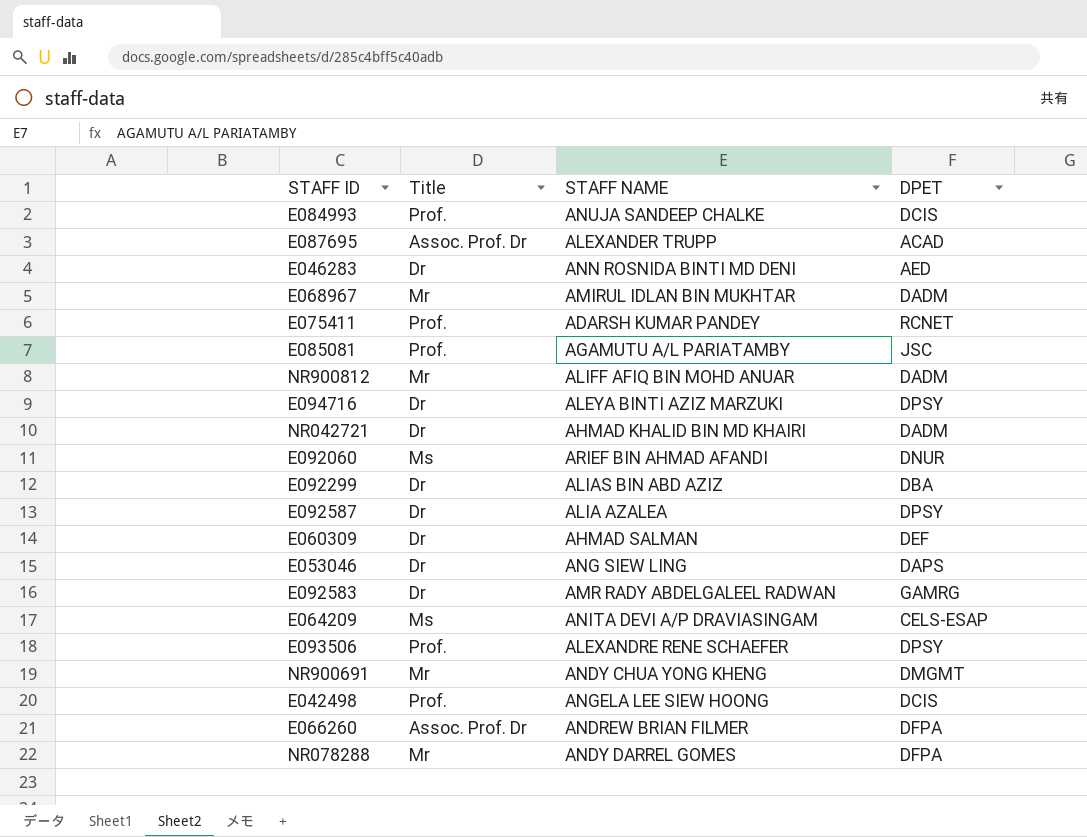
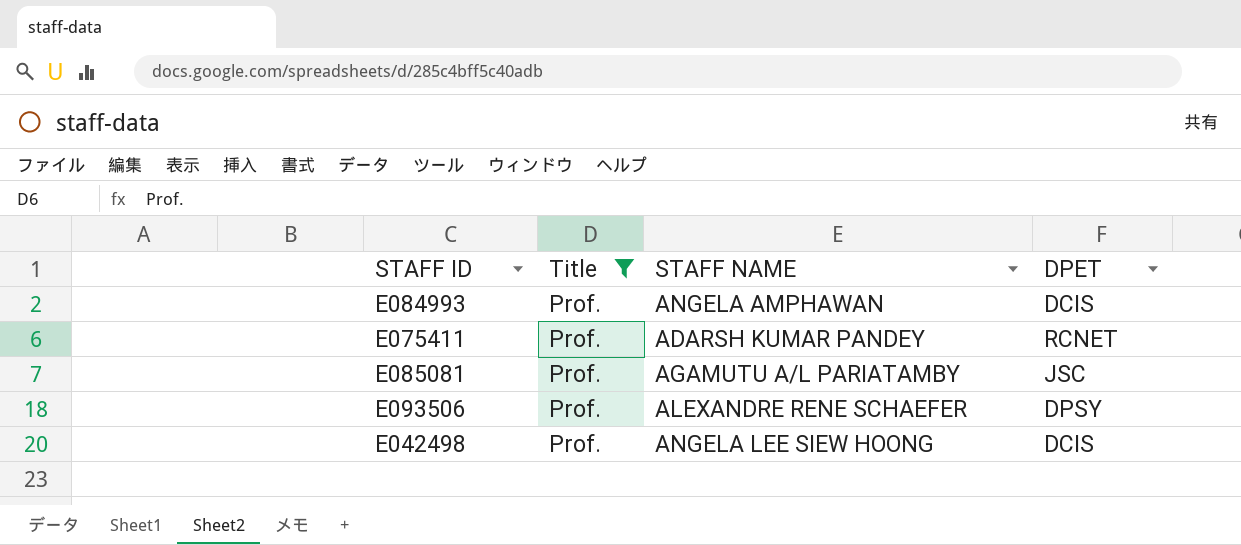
filter: none -> Title = Prof.
E084993 | STAFF NAME: ANUJA SANDEEP CHALKE -> ANGELA AMPHAWAN

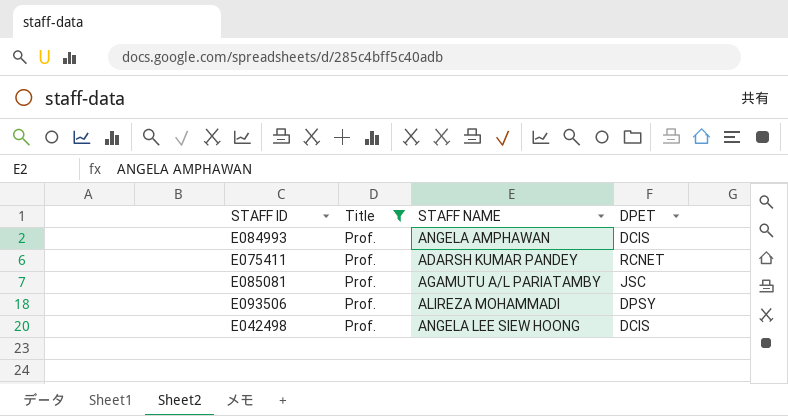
E093506 | STAFF NAME: ALEXANDRE RENE SCHAEFER -> ALIREZA MOHAMMADI

